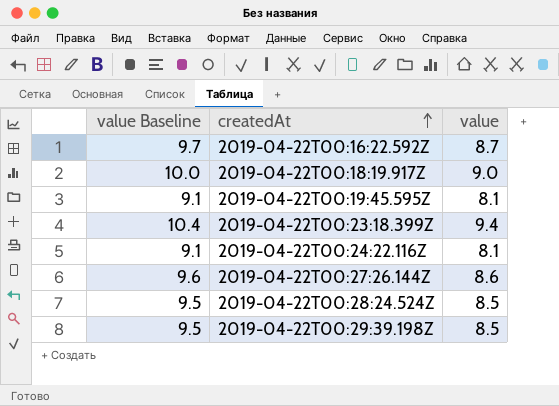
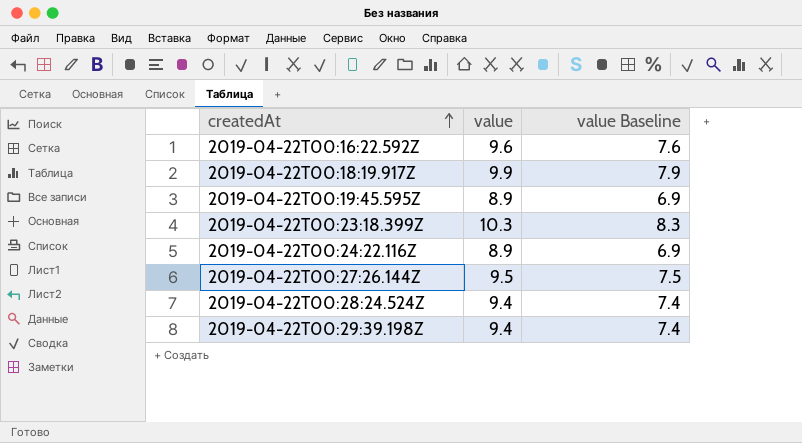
column value Baseline | formula: [value] + 1 -> [value] - 2
column value Baseline | position: 1 -> 3
2019-04-22T00:16:22.592Z | value: 8.7 -> 9.6
2019-04-22T00:18:19.917Z | value: 9.0 -> 9.9
2019-04-22T00:19:45.595Z | value: 8.1 -> 8.9
2019-04-22T00:23:18.399Z | value: 9.4 -> 10.3
2019-04-22T00:24:22.116Z | value: 8.1 -> 8.9
2019-04-22T00:27:26.144Z | value: 8.6 -> 9.5
2019-04-22T00:28:24.524Z | value: 8.5 -> 9.4
2019-04-22T00:29:39.198Z | value: 8.5 -> 9.4

